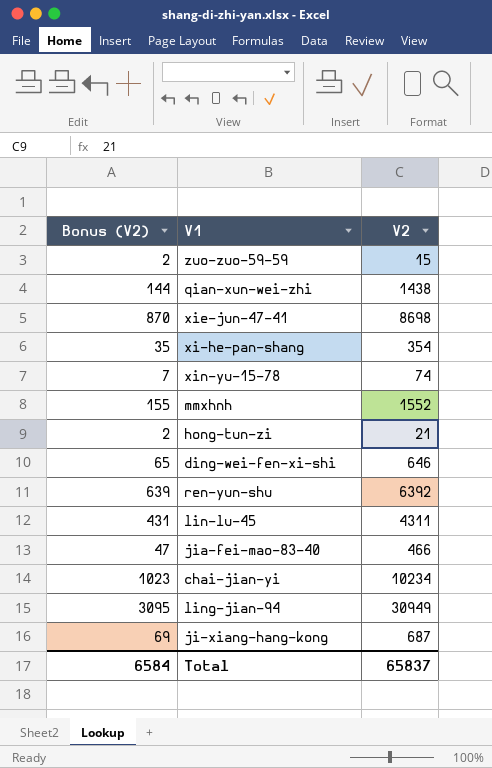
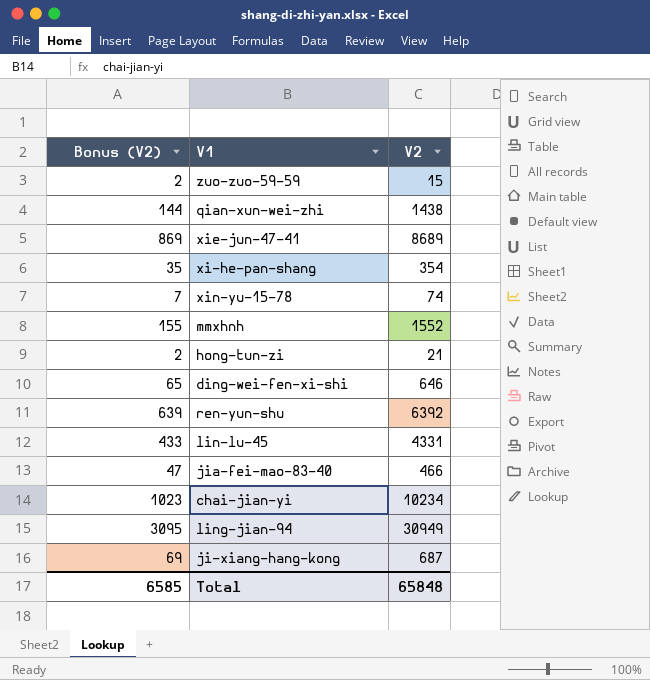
xie-jun-47-41 | Bonus (V2): 870 -> 869
xie-jun-47-41 | V2: 8698 -> 8689
lin-lu-45 | Bonus (V2): 431 -> 433
lin-lu-45 | V2: 4311 -> 4331
Total | Bonus (V2): 6584 -> 6585
Total | V2: 65837 -> 65848

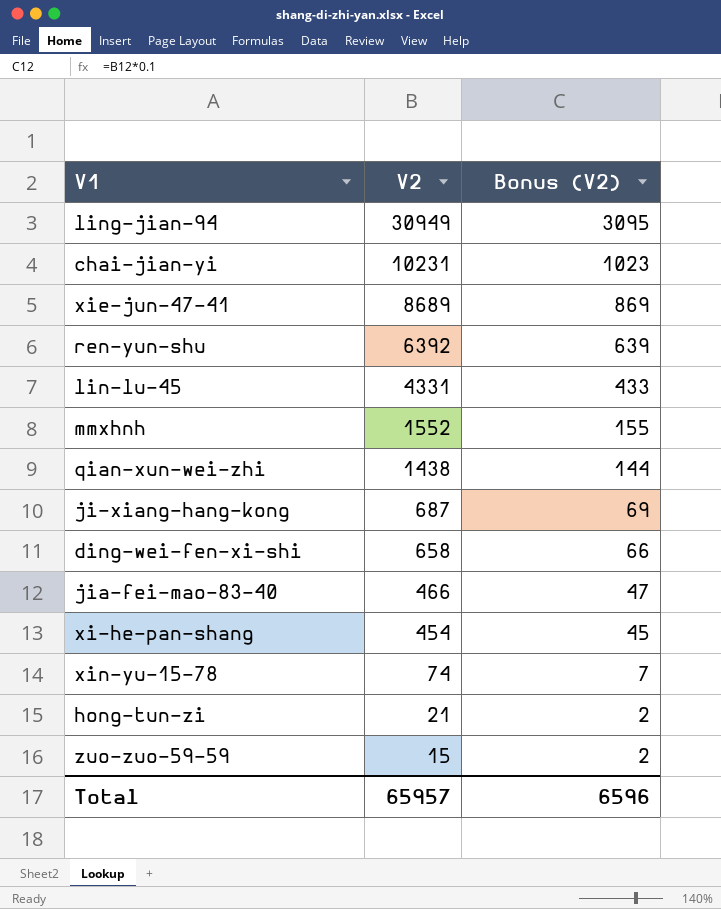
row order: none -> V2 descending
column Bonus (V2) | position: 1 -> 3
chai-jian-yi | V2: 10234 -> 10231
ding-wei-fen-xi-shi | V2: 646 -> 658
ding-wei-fen-xi-shi | Bonus (V2): 65 -> 66
xi-he-pan-shang | V2: 354 -> 454
xi-he-pan-shang | Bonus (V2): 35 -> 45
Total | V2: 65848 -> 65957
Total | Bonus (V2): 6585 -> 6596

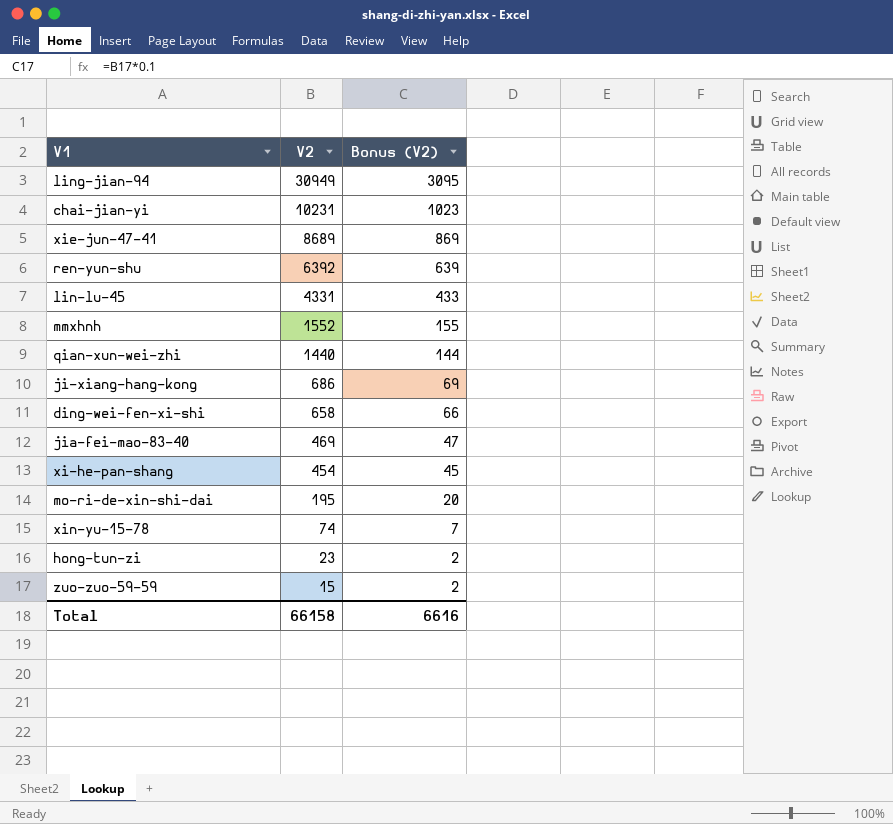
qian-xun-wei-zhi | V2: 1438 -> 1440
ji-xiang-hang-kong | V2: 687 -> 686
jia-fei-mao-83-40 | V2: 466 -> 469
row mo-ri-de-xin-shi-dai: none -> 195 | 20
hong-tun-zi | V2: 21 -> 23
Total | V2: 65957 -> 66158
Total | Bonus (V2): 6596 -> 6616

